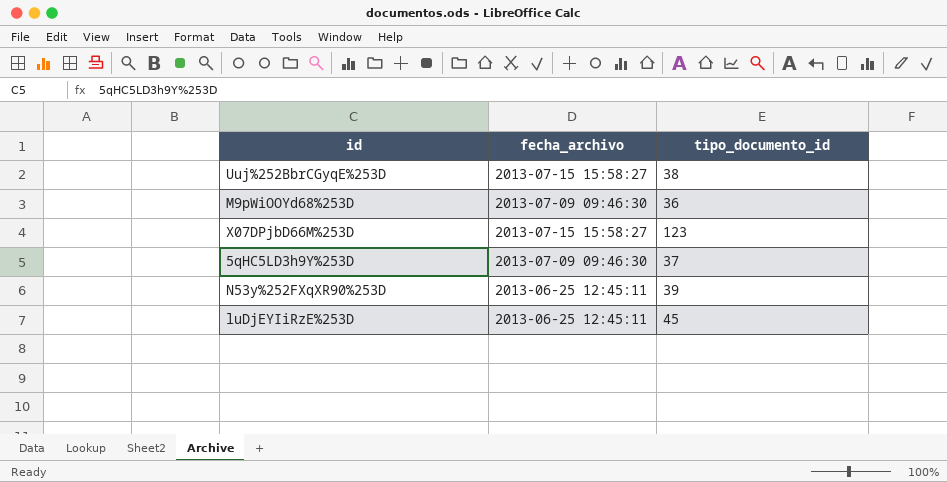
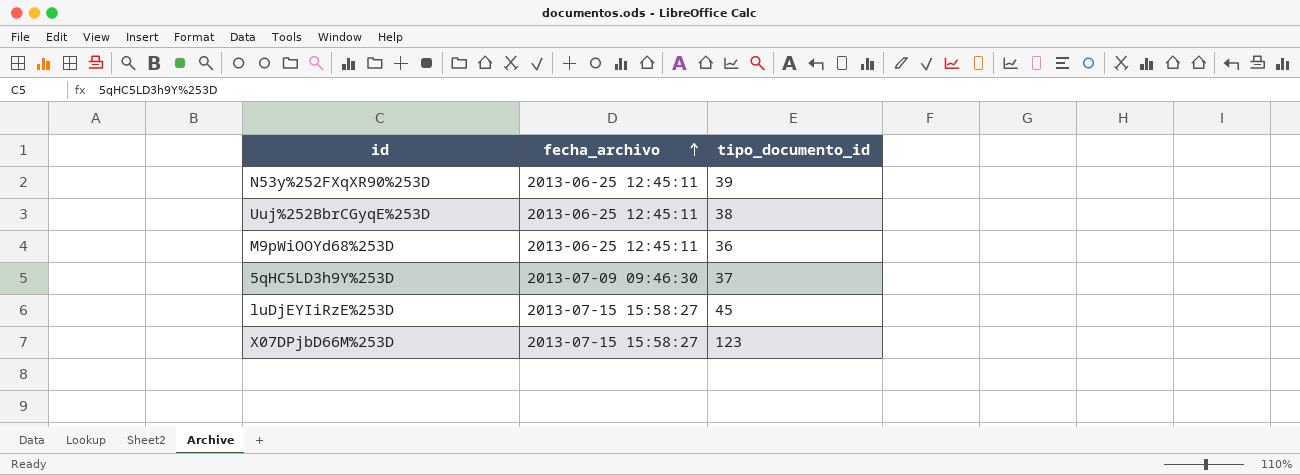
row order: none -> fecha_archivo ascending
Uuj%252BbrCGyqE%253D | fecha_archivo: 2013-07-15 15:58:27 -> 2013-06-25 12:45:11
M9pWiOOYd68%253D | fecha_archivo: 2013-07-09 09:46:30 -> 2013-06-25 12:45:11
luDjEYIiRzE%253D | fecha_archivo: 2013-06-25 12:45:11 -> 2013-07-15 15:58:27

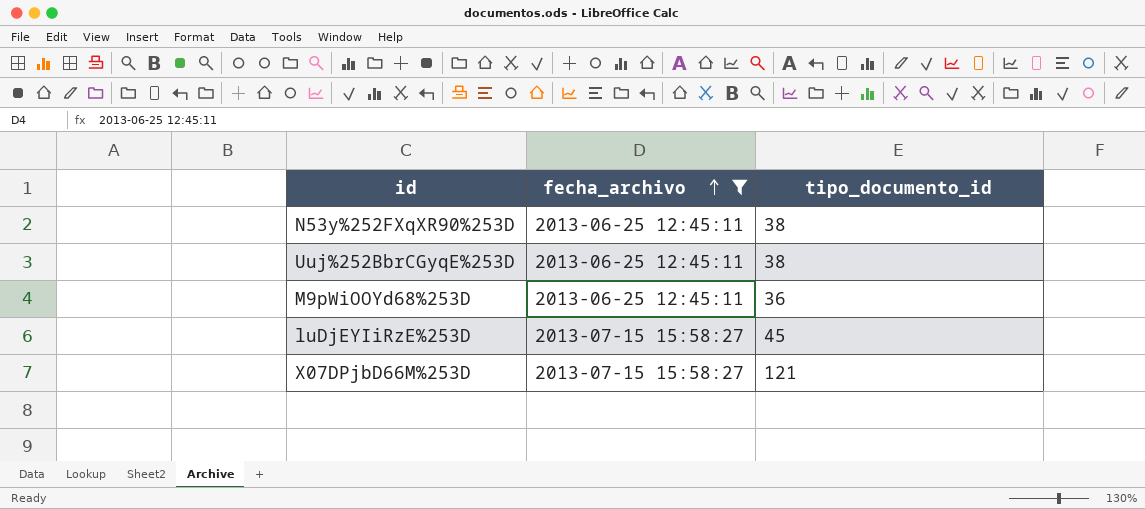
filter: none -> fecha_archivo != 2013-07-09 09:46:30
N53y%252FXqXR90%253D | tipo_documento_id: 39 -> 38
X07DPjbD66M%253D | tipo_documento_id: 123 -> 121

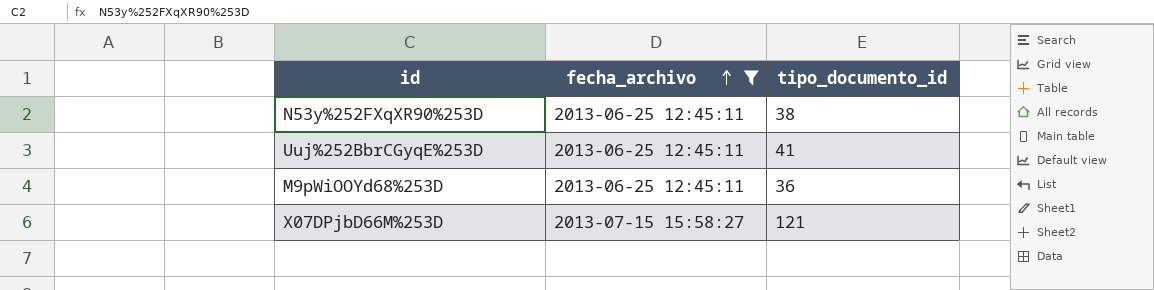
row luDjEYIiRzE%253D: 2013-07-15 15:58:27 | 45 -> none
Uuj%252BbrCGyqE%253D | tipo_documento_id: 38 -> 41

